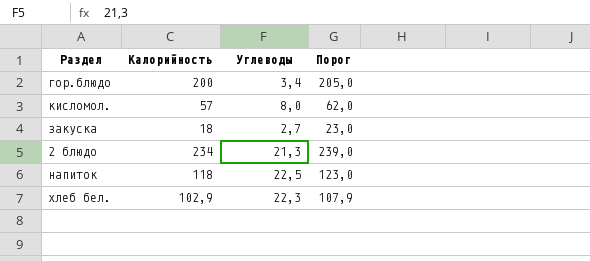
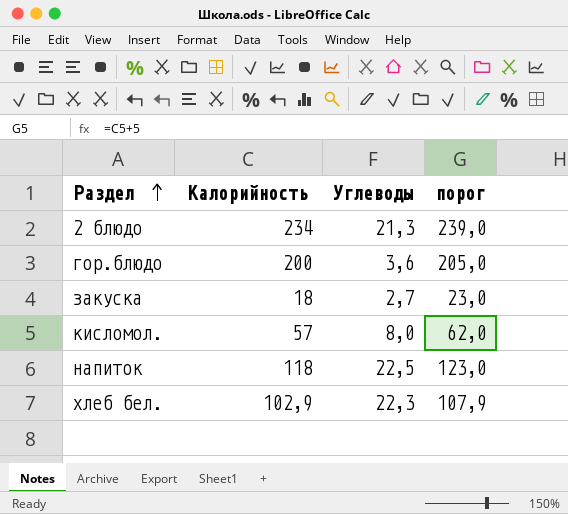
row order: none -> Раздел ascending
column name: Порог -> порог
гор.блюдо | Углеводы: 3,4 -> 3,6

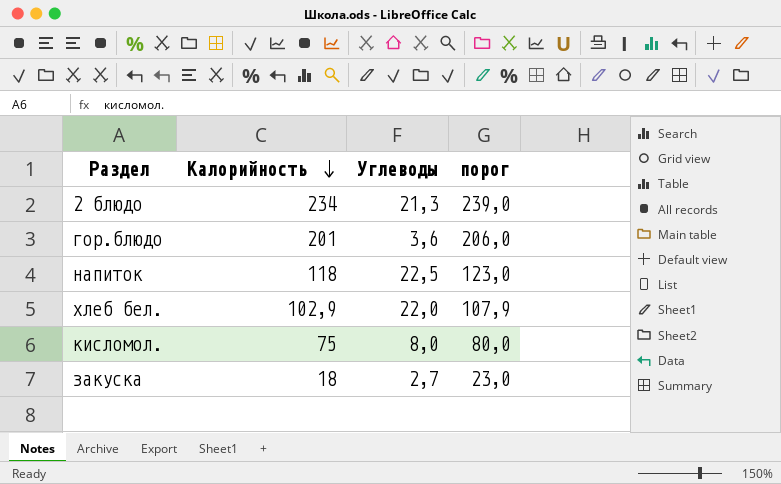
row order: Раздел ascending -> Калорийность descending
гор.блюдо | Калорийность: 200 -> 201
гор.блюдо | порог: 205,0 -> 206,0
хлеб бел. | Углеводы: 22,3 -> 22,0
кисломол. | Калорийность: 57 -> 75
кисломол. | порог: 62,0 -> 80,0

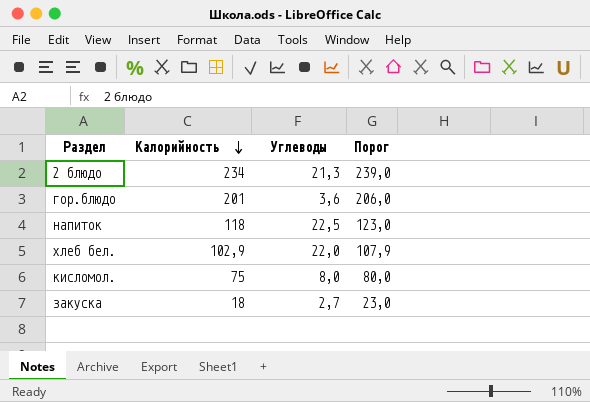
column name: порог -> Порог

